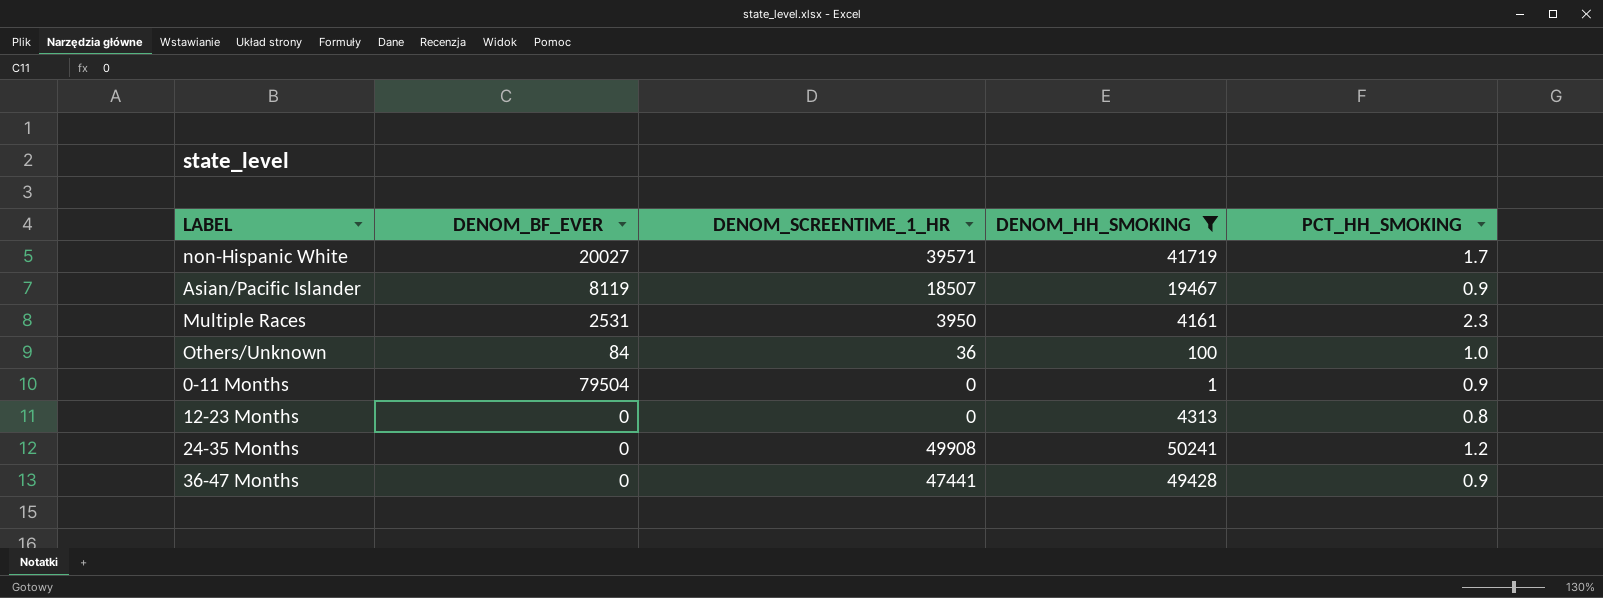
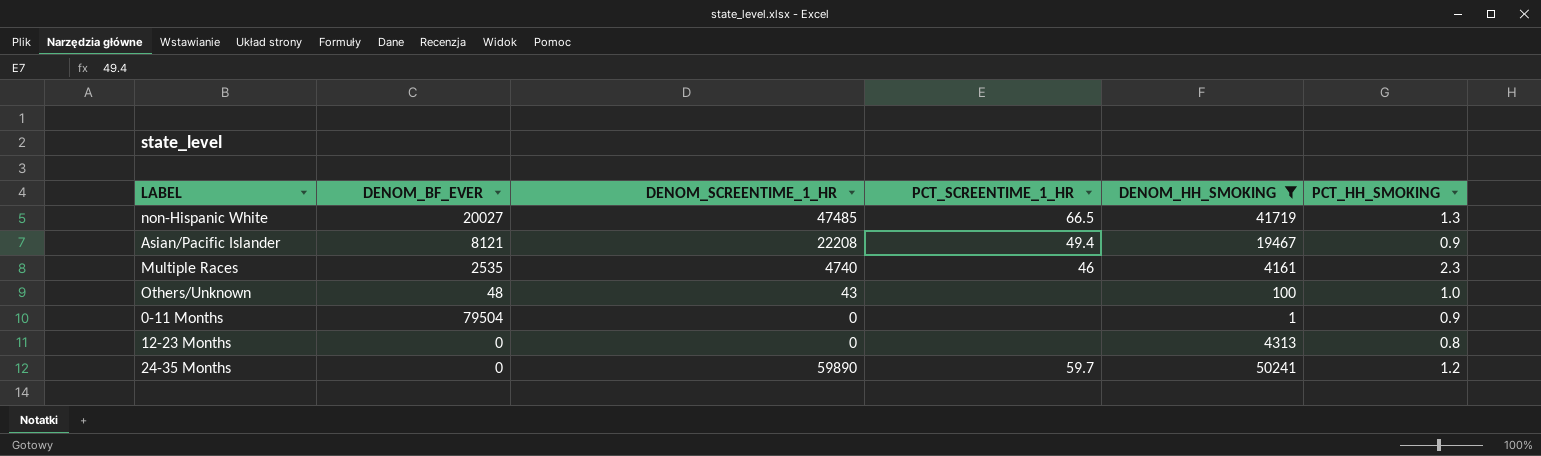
column PCT_SCREENTIME_1_HR | position: none -> 4
row 36-47 Months: 0 | 47441 | 49428 | 0.9 -> none
non-Hispanic White | DENOM_SCREENTIME_1_HR: 39571 -> 47485
non-Hispanic White | PCT_HH_SMOKING: 1.7 -> 1.3
Asian/Pacific Islander | DENOM_BF_EVER: 8119 -> 8121
Asian/Pacific Islander | DENOM_SCREENTIME_1_HR: 18507 -> 22208
Multiple Races | DENOM_BF_EVER: 2531 -> 2535
Multiple Races | DENOM_SCREENTIME_1_HR: 3950 -> 4740
Others/Unknown | DENOM_BF_EVER: 84 -> 48
Others/Unknown | DENOM_SCREENTIME_1_HR: 36 -> 43
24-35 Months | DENOM_SCREENTIME_1_HR: 49908 -> 59890

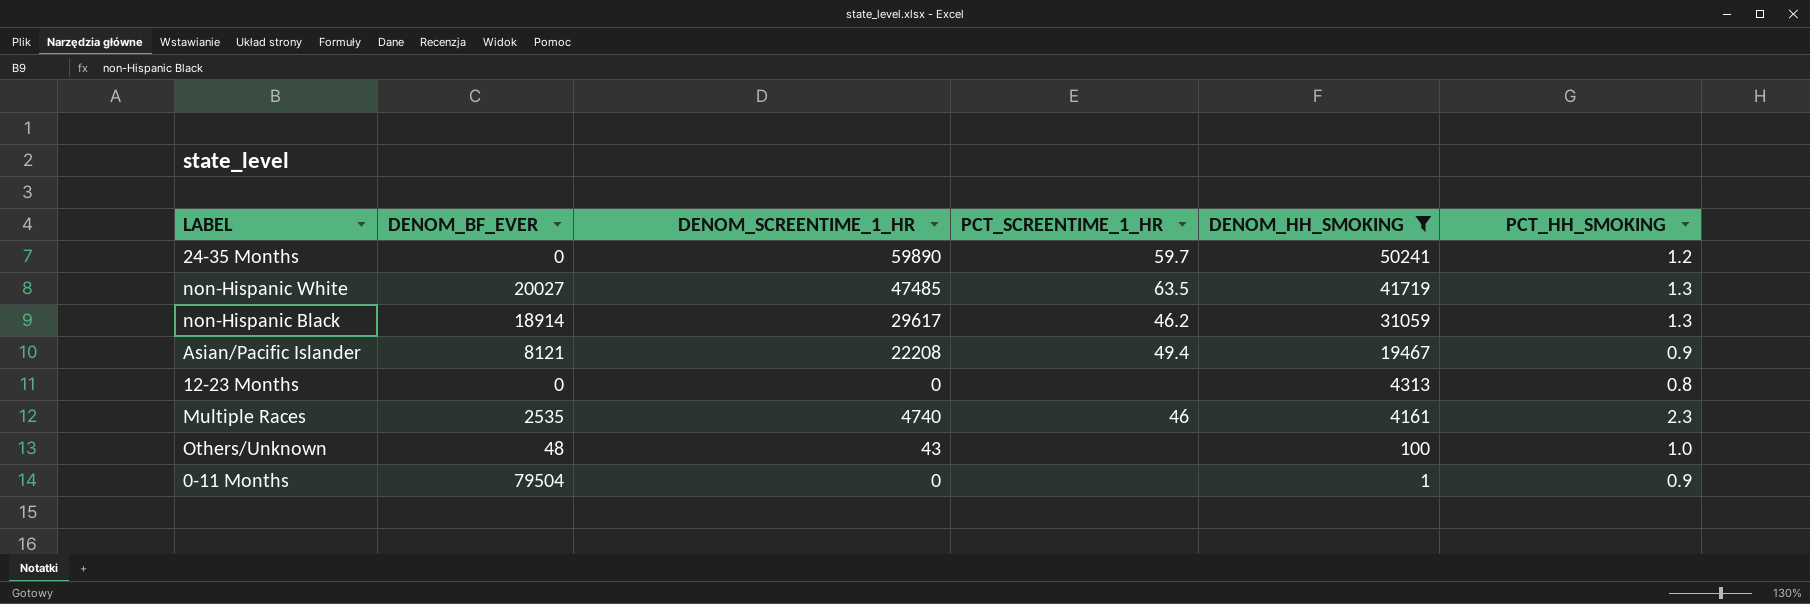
row order: none -> DENOM_HH_SMOKING descending
non-Hispanic White | PCT_SCREENTIME_1_HR: 66.5 -> 63.5
row non-Hispanic Black: none -> 18914 | 29617 | 46.2 | 31059 | 1.3

